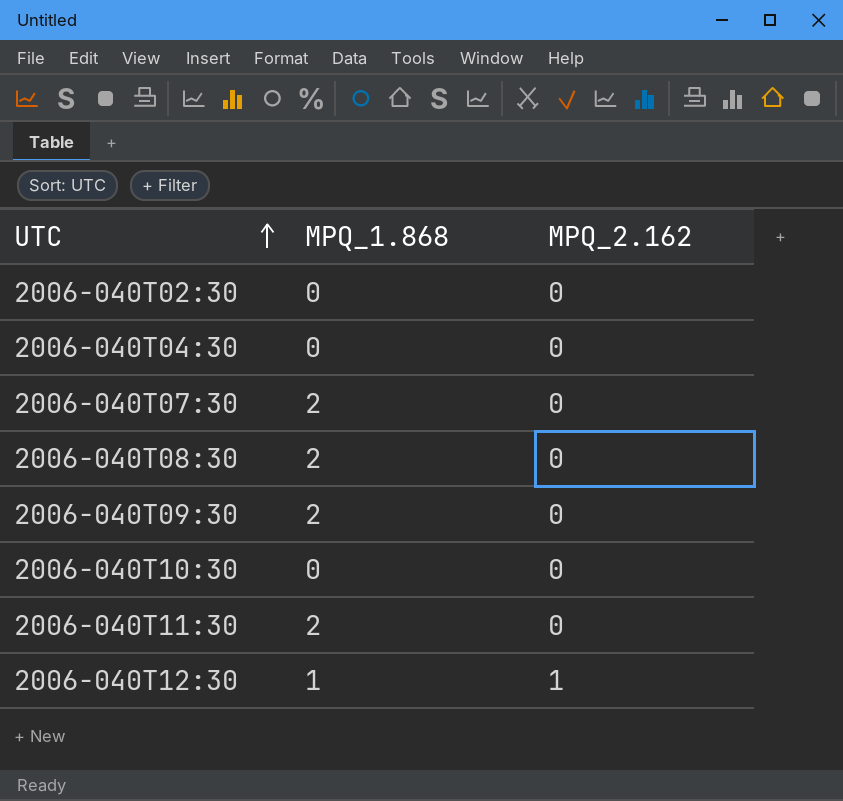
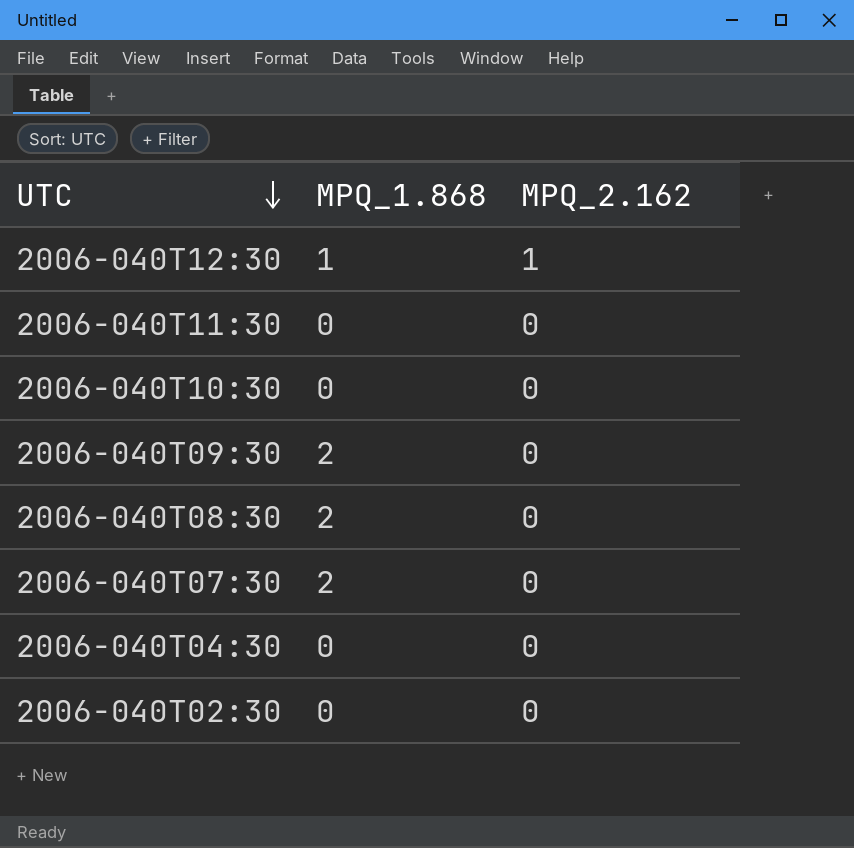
row order: UTC ascending -> UTC descending
2006-040T11:30 | MPQ_1.868: 2 -> 0

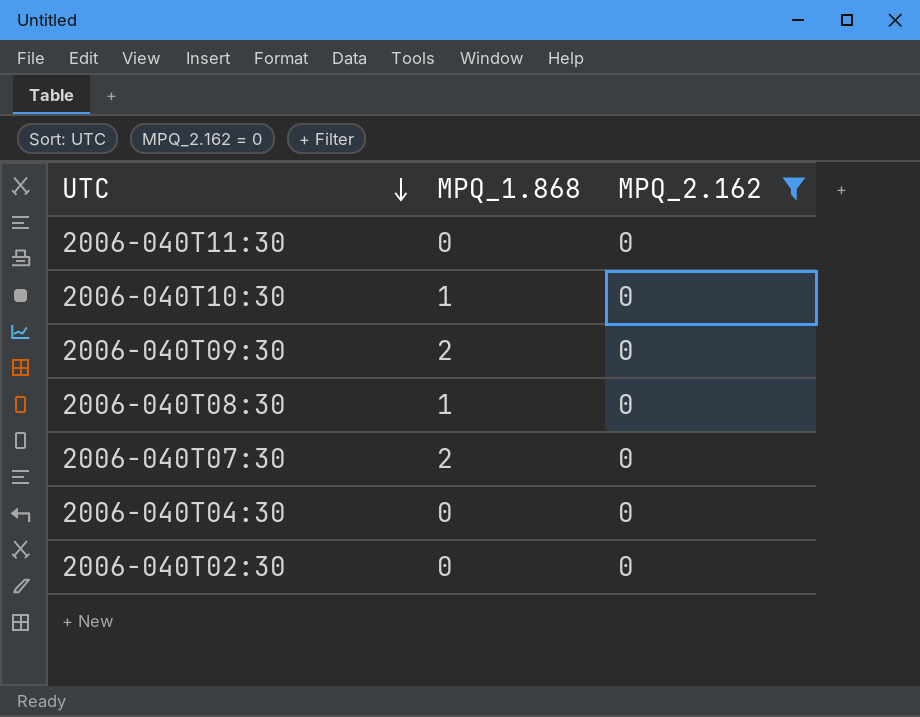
filter: none -> MPQ_2.162 = 0
2006-040T10:30 | MPQ_1.868: 0 -> 1
2006-040T08:30 | MPQ_1.868: 2 -> 1

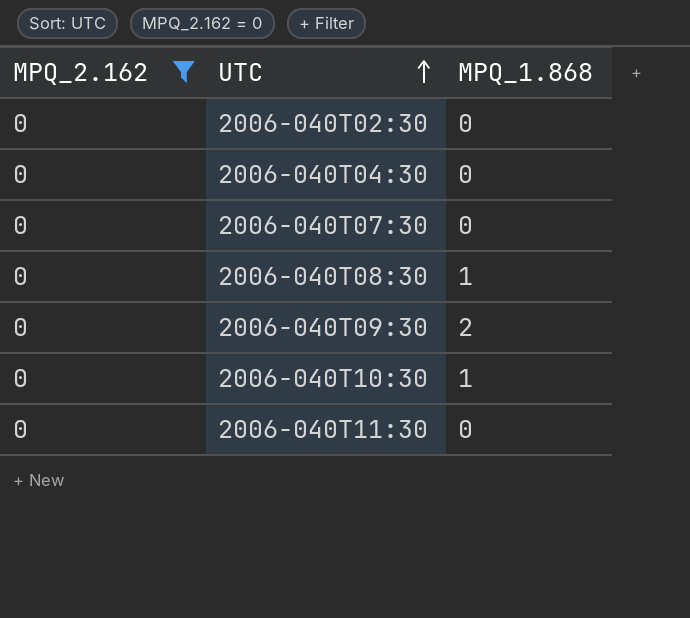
row order: UTC descending -> UTC ascending
column MPQ_2.162 | position: 3 -> 1
2006-040T07:30 | MPQ_1.868: 2 -> 0

